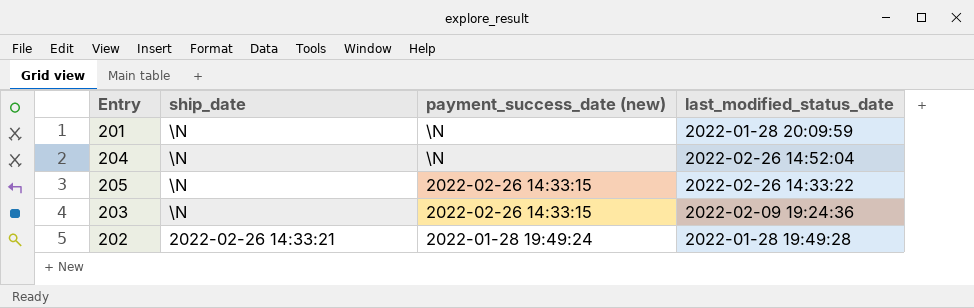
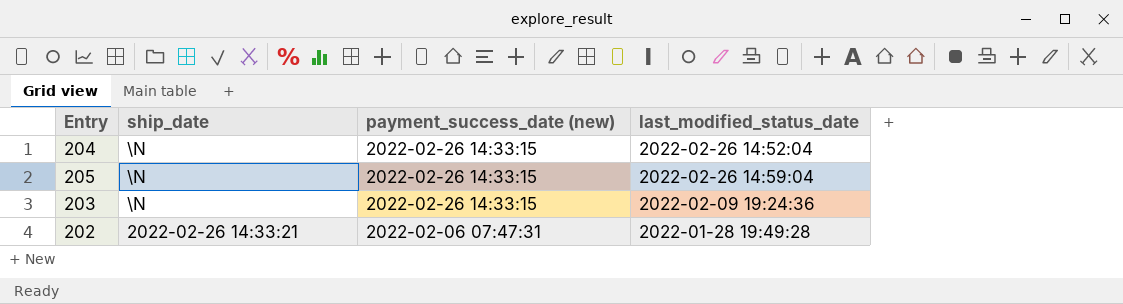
row 201: \N | \N | 2022-01-28 20:09:59 -> none
204 | payment_success_date (new): \N -> 2022-02-26 14:33:15
205 | last_modified_status_date: 2022-02-26 14:33:22 -> 2022-02-26 14:59:04
202 | payment_success_date (new): 2022-01-28 19:49:24 -> 2022-02-06 07:47:31

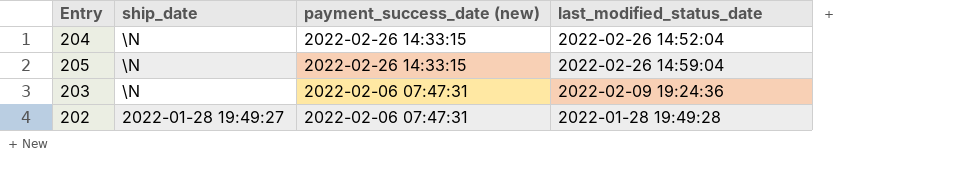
203 | payment_success_date (new): 2022-02-26 14:33:15 -> 2022-02-06 07:47:31
202 | ship_date: 2022-02-26 14:33:21 -> 2022-01-28 19:49:27

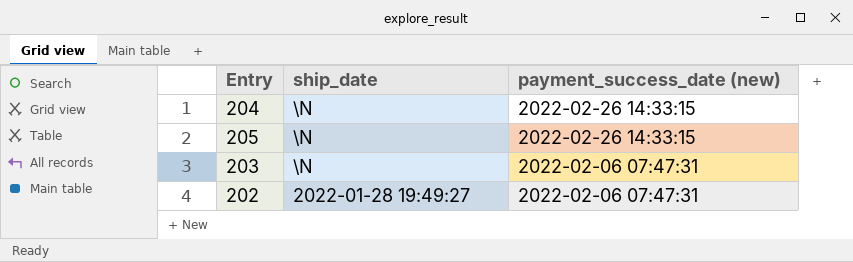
column last_modified_status_date | position: 4 -> none

